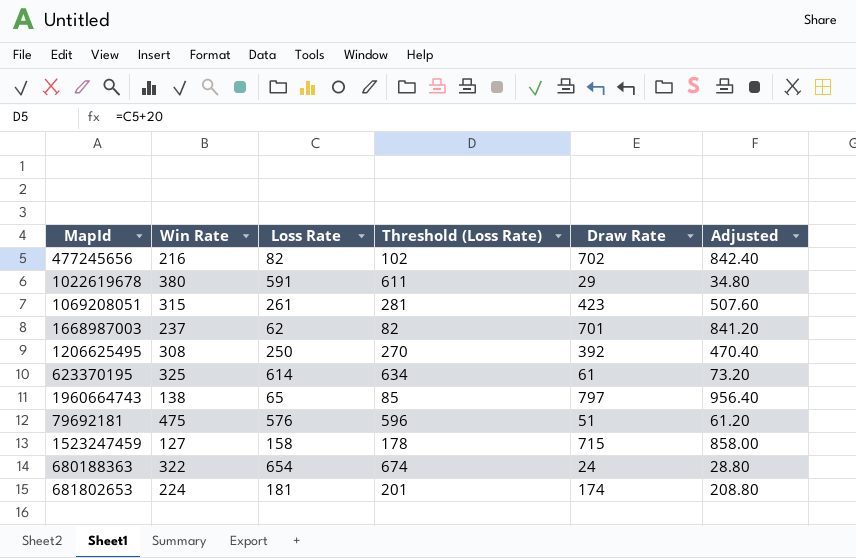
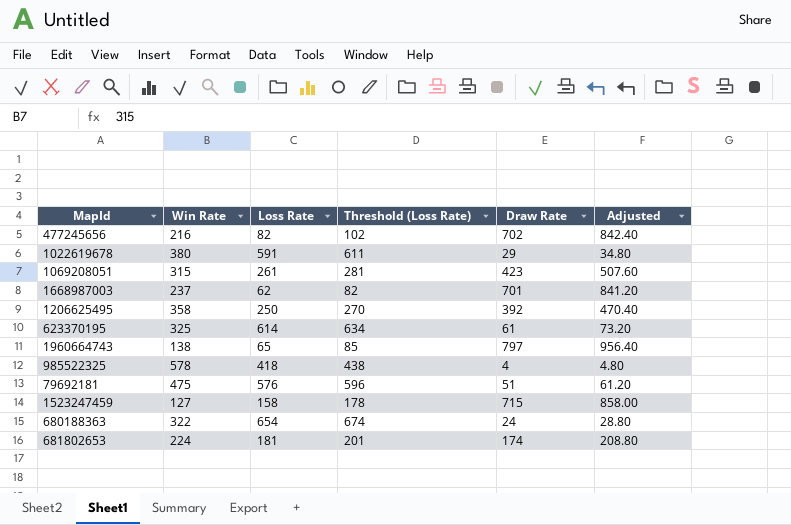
1206625495 | Win Rate: 308 -> 358
row 985522325: none -> 578 | 418 | 438 | 4 | 4.80

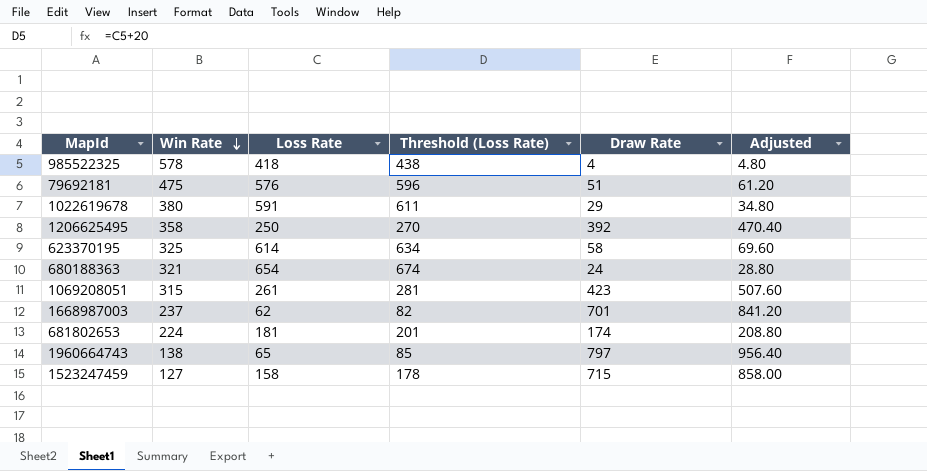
row order: none -> Win Rate descending
row 477245656: 216 | 82 | 102 | 702 | 842.40 -> none
623370195 | Draw Rate: 61 -> 58
623370195 | Adjusted: 73.20 -> 69.60
680188363 | Win Rate: 322 -> 321

